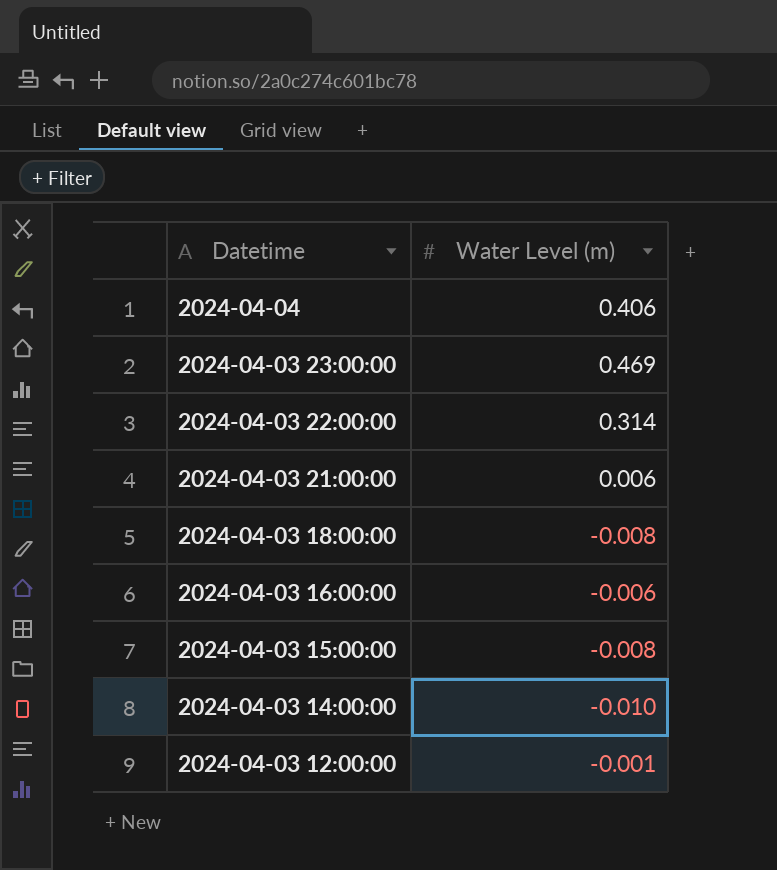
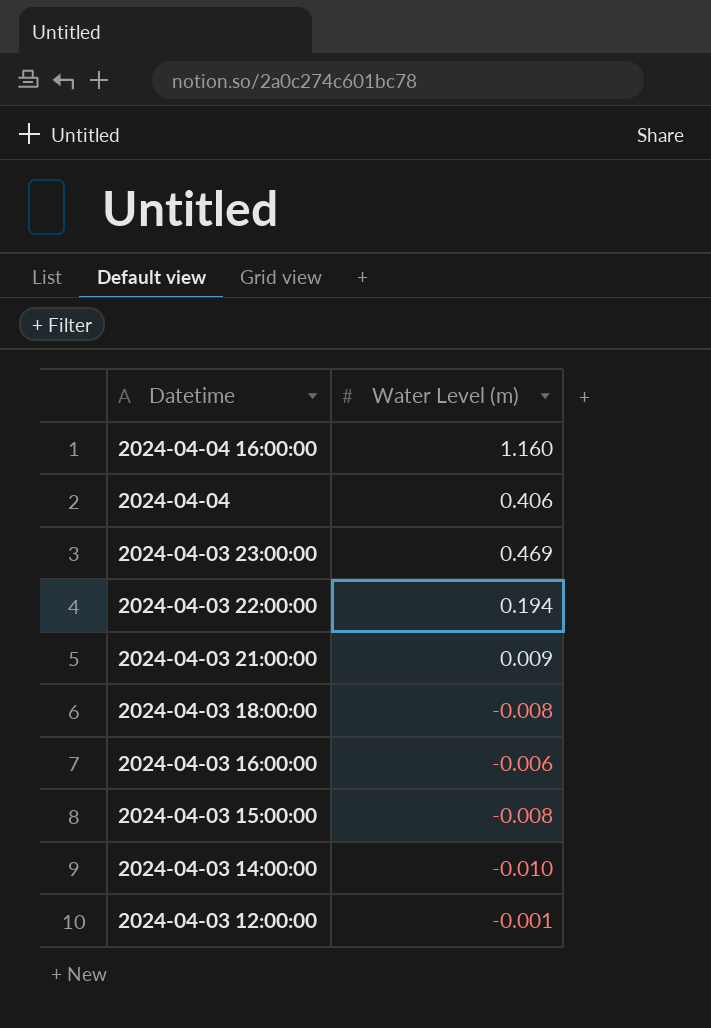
row 2024-04-04 16:00:00: none -> 1.160
2024-04-03 22:00:00 | Water Level (m): 0.314 -> 0.194
2024-04-03 21:00:00 | Water Level (m): 0.006 -> 0.009

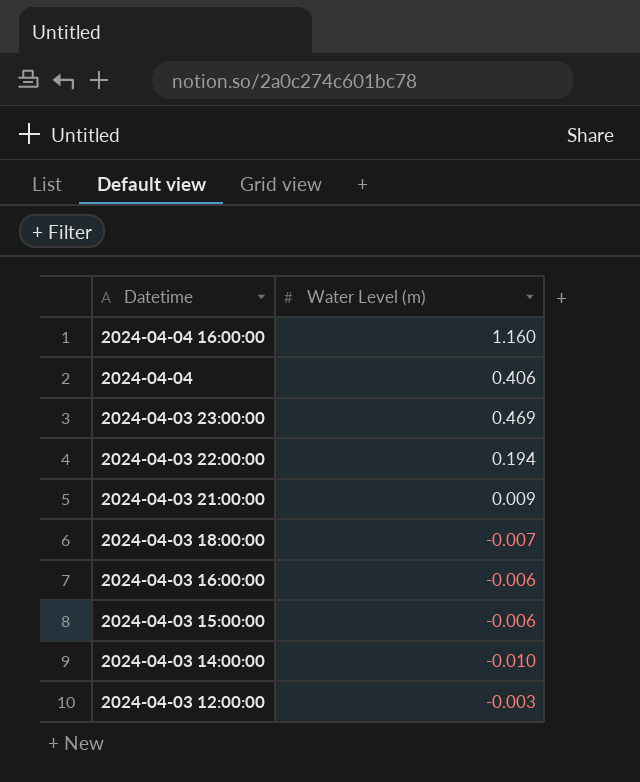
2024-04-03 18:00:00 | Water Level (m): -0.008 -> -0.007
2024-04-03 15:00:00 | Water Level (m): -0.008 -> -0.006
2024-04-03 12:00:00 | Water Level (m): -0.001 -> -0.003

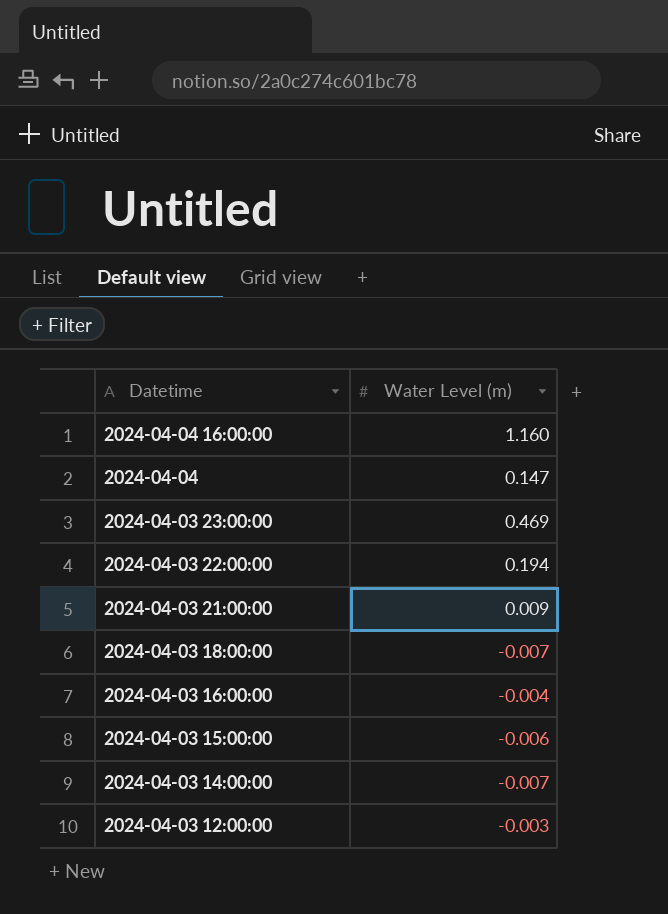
2024-04-04 | Water Level (m): 0.406 -> 0.147
2024-04-03 16:00:00 | Water Level (m): -0.006 -> -0.004
2024-04-03 14:00:00 | Water Level (m): -0.010 -> -0.007

